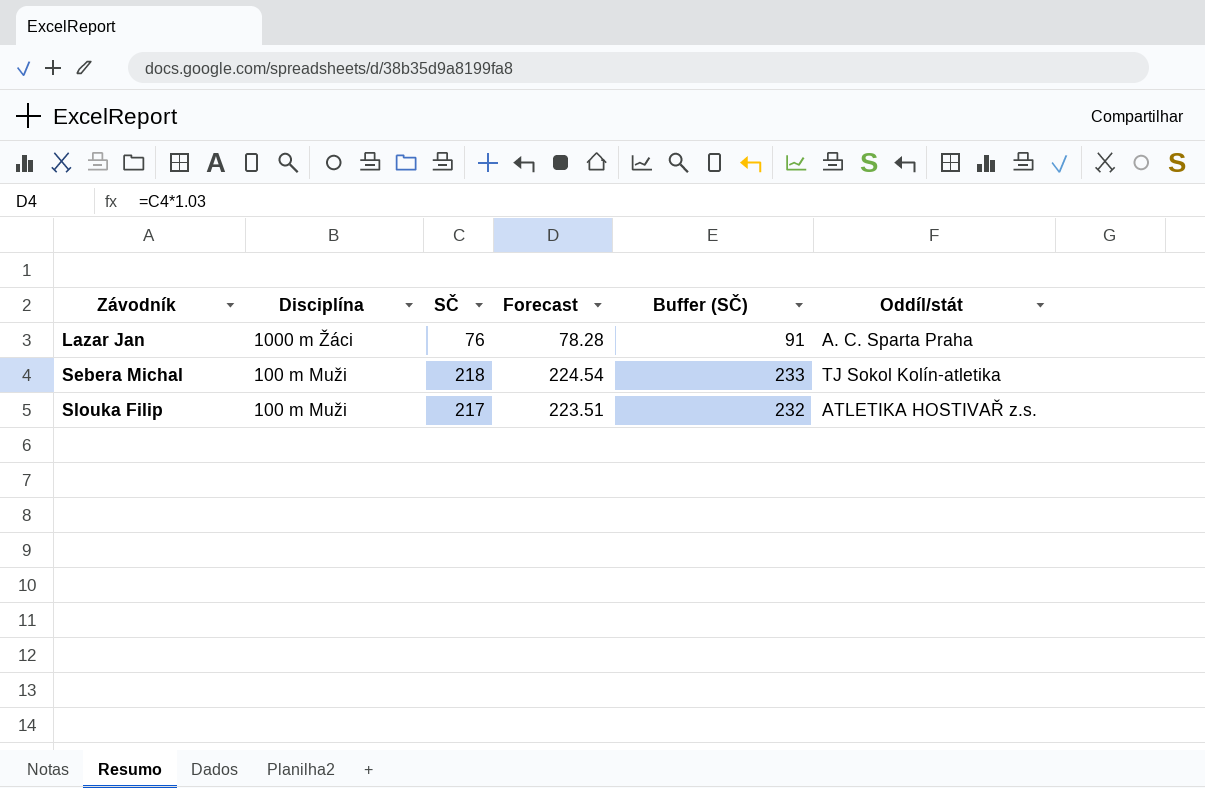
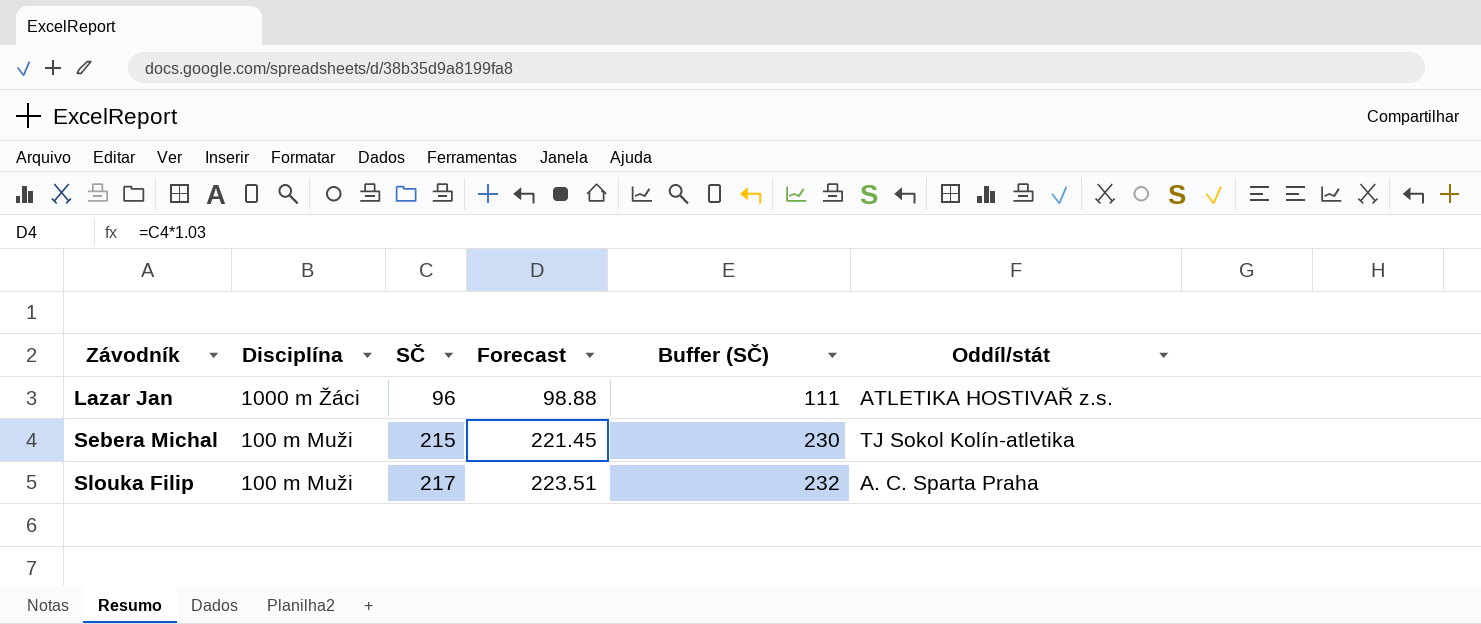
Lazar Jan | SČ: 76 -> 96
Lazar Jan | Forecast: 78.28 -> 98.88
Lazar Jan | Buffer (SČ): 91 -> 111
Lazar Jan | Oddíl/stát: A. C. Sparta Praha -> ATLETIKA HOSTIVAŘ z.s.
Sebera Michal | SČ: 218 -> 215
Sebera Michal | Forecast: 224.54 -> 221.45
Sebera Michal | Buffer (SČ): 233 -> 230
Slouka Filip | Oddíl/stát: ATLETIKA HOSTIVAŘ z.s. -> A. C. Sparta Praha

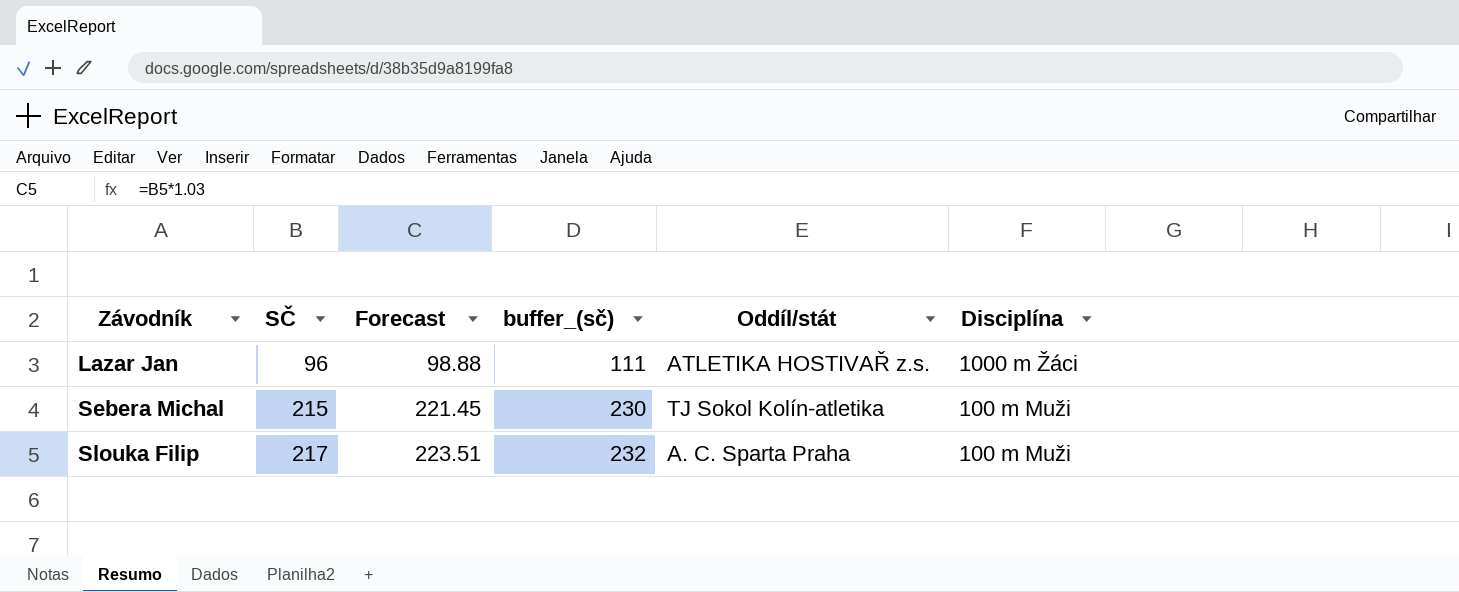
column name: Buffer (SČ) -> buffer_(sč)
column Disciplína | position: 2 -> 6

